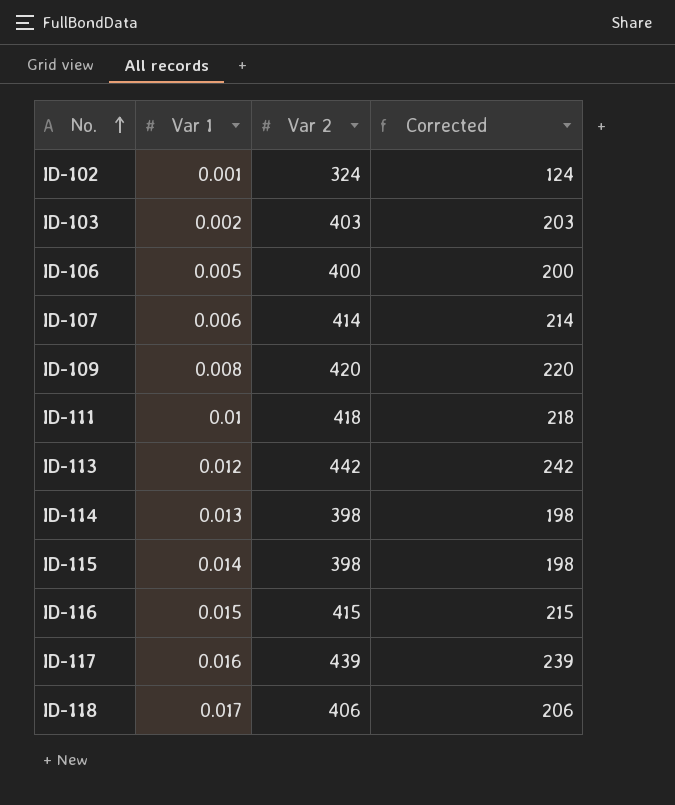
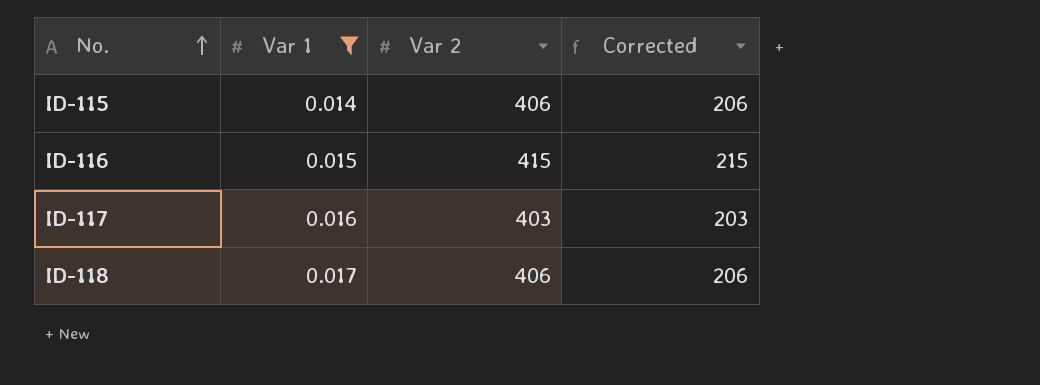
filter: none -> Var 1 >= 0.014
ID-115 | Var 2: 398 -> 406
ID-115 | Corrected: 198 -> 206
ID-117 | Var 2: 439 -> 403
ID-117 | Corrected: 239 -> 203

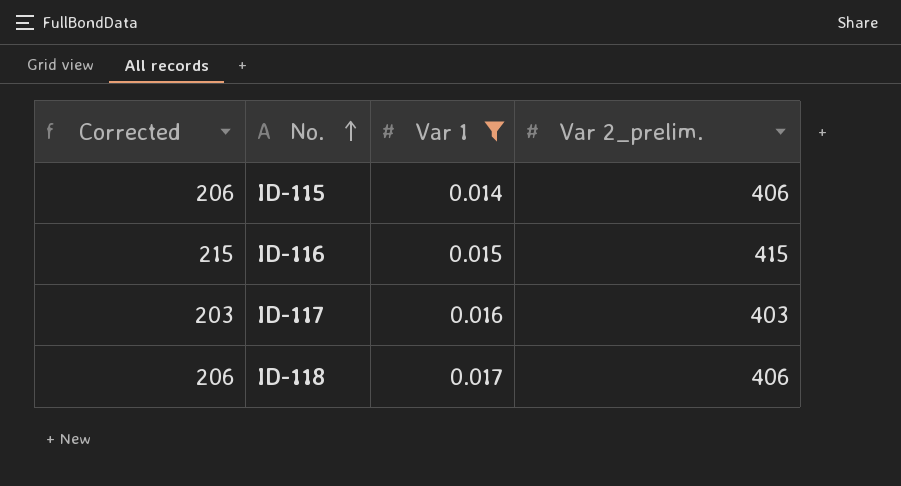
column Corrected | position: 4 -> 1
column name: Var 2 -> Var 2_prelim.

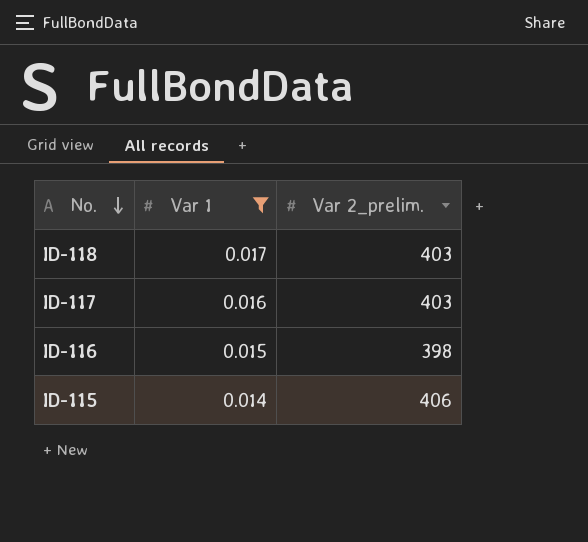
row order: No. ascending -> No. descending
column Corrected | formula: [Var 2_prelim.] - 200 -> none
ID-118 | Var 2_prelim.: 406 -> 403
ID-116 | Var 2_prelim.: 415 -> 398

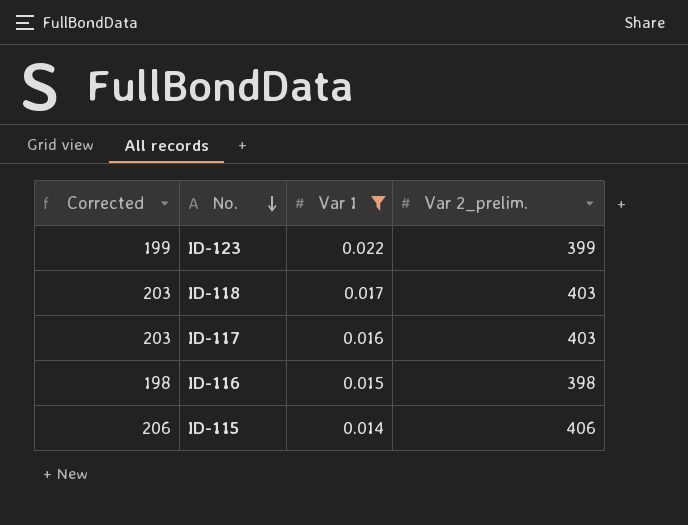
column Corrected | formula: none -> [Var 2_prelim.] - 200
row ID-123: none -> 199 | 0.022 | 399

